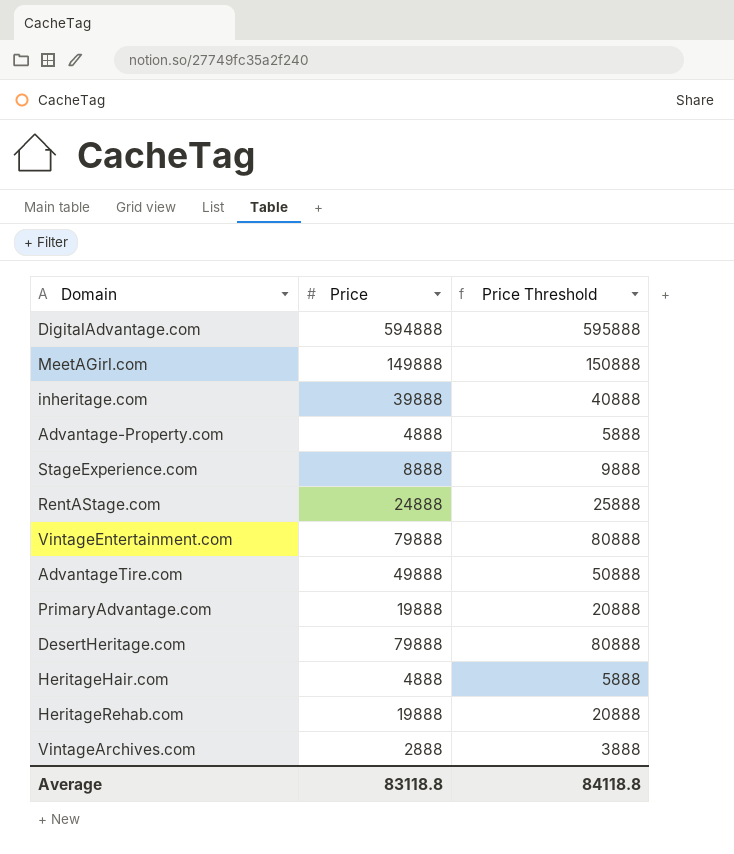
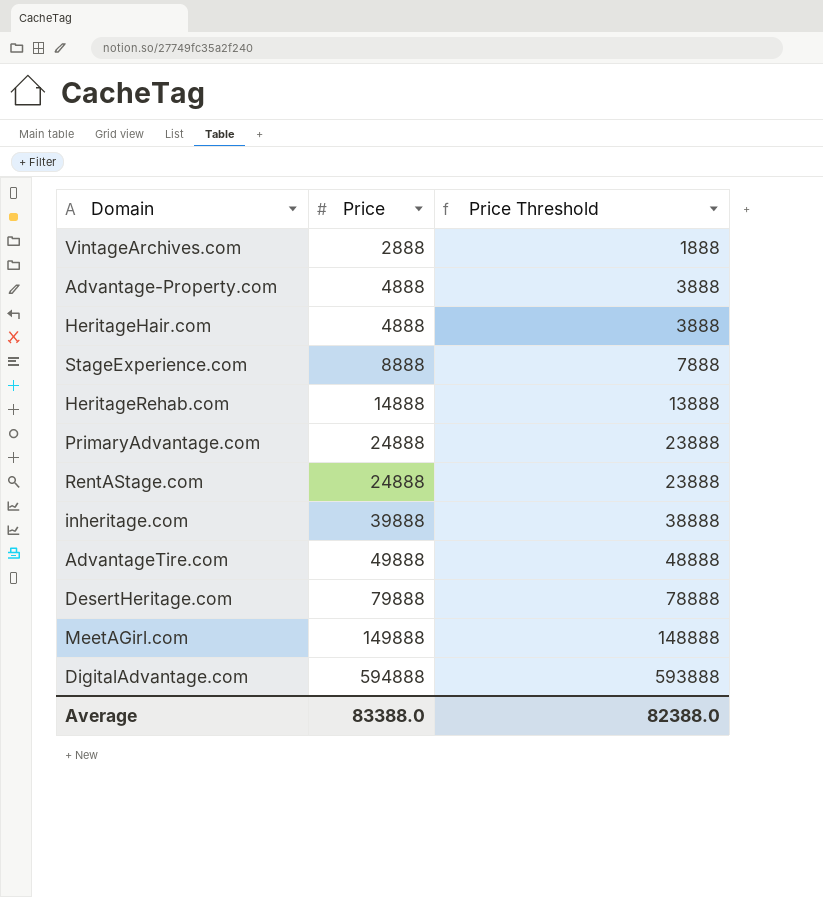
row order: none -> Price ascending
column Price Threshold | formula: [Price] + 1000 -> [Price] - 1000
row VintageEntertainment.com: 79888 | 80888 -> none
HeritageRehab.com | Price: 19888 -> 14888
PrimaryAdvantage.com | Price: 19888 -> 24888
Average | Price: 83118.8 -> 83388.0
Average | Price Threshold: 84118.8 -> 82388.0

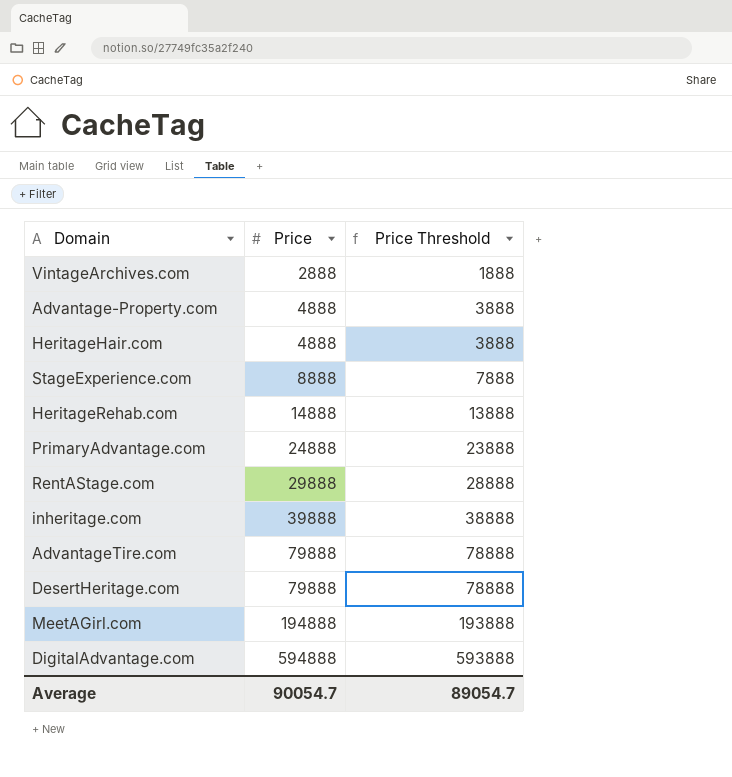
RentAStage.com | Price: 24888 -> 29888
RentAStage.com | Price Threshold: 23888 -> 28888
AdvantageTire.com | Price: 49888 -> 79888
AdvantageTire.com | Price Threshold: 48888 -> 78888
MeetAGirl.com | Price: 149888 -> 194888
MeetAGirl.com | Price Threshold: 148888 -> 193888
Average | Price: 83388.0 -> 90054.7
Average | Price Threshold: 82388.0 -> 89054.7

